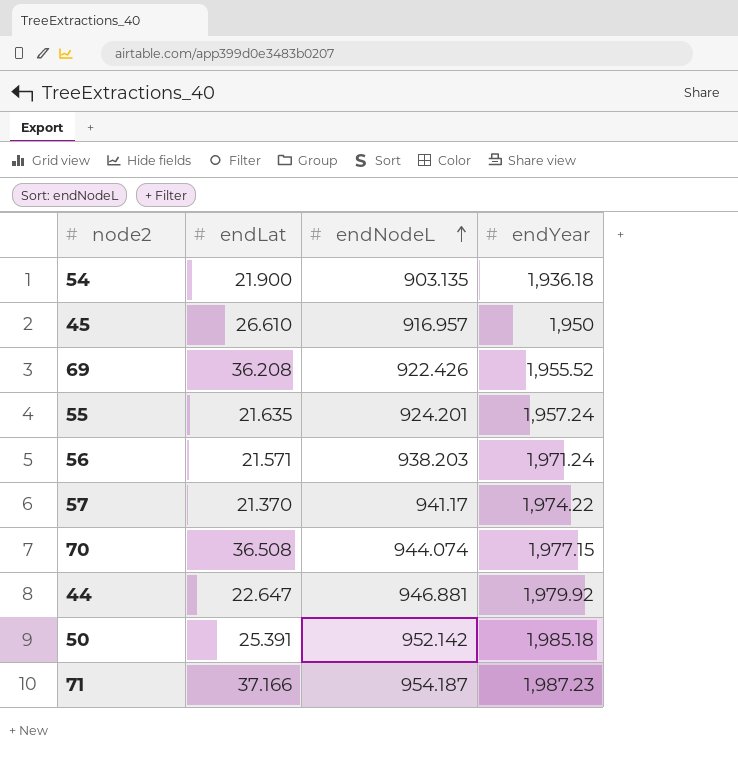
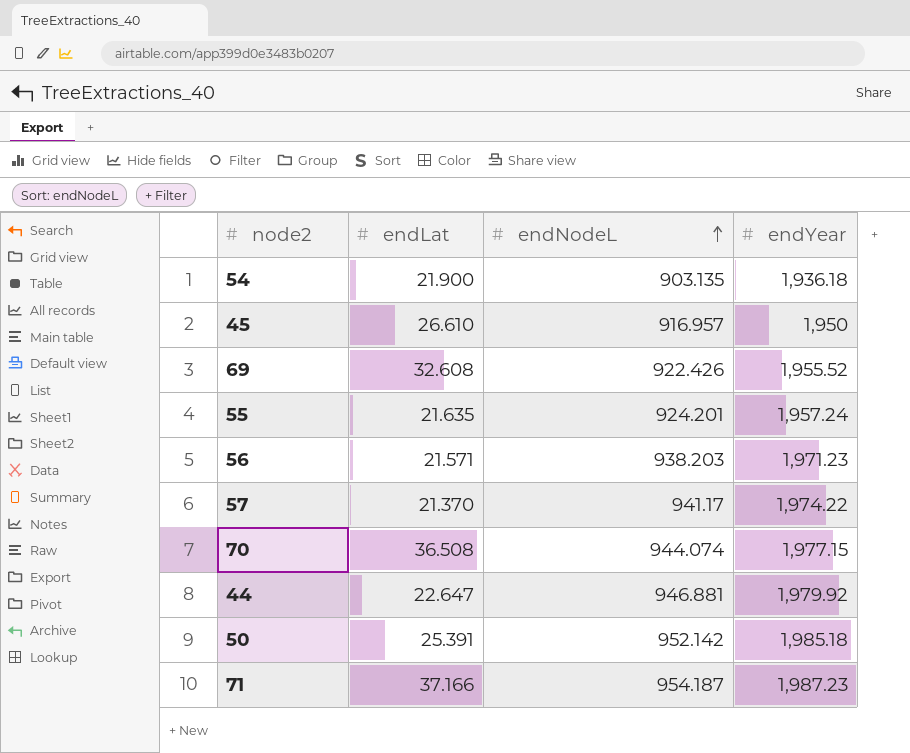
69 | endLat: 36.208 -> 32.608
56 | endYear: 1,971.24 -> 1,971.23

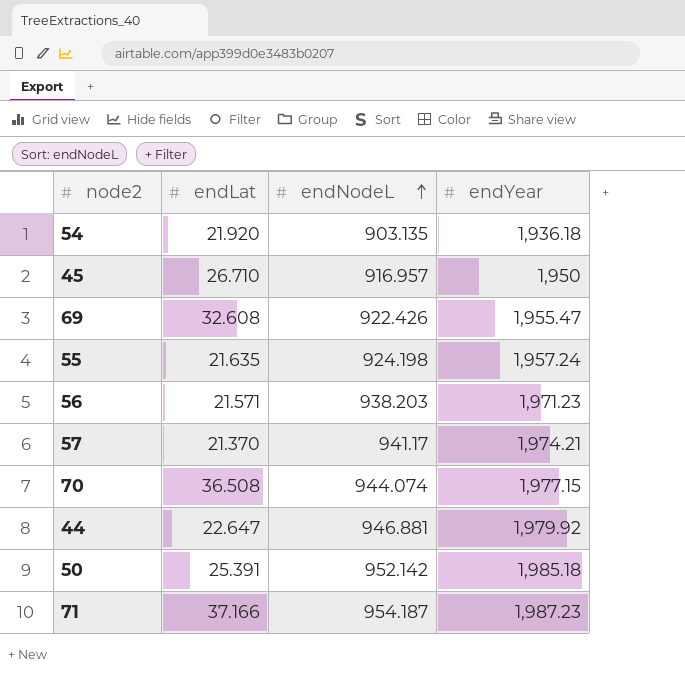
54 | endLat: 21.900 -> 21.920
45 | endLat: 26.610 -> 26.710
69 | endYear: 1,955.52 -> 1,955.47
55 | endNodeL: 924.201 -> 924.198
57 | endYear: 1,974.22 -> 1,974.21

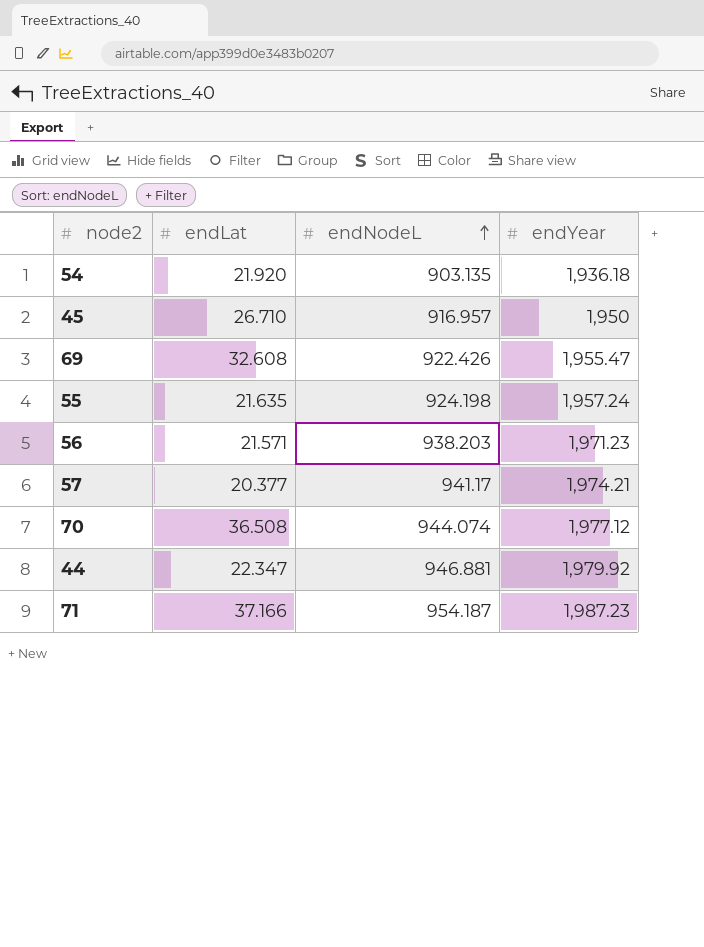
row 50: 25.391 | 952.142 | 1,985.18 -> none
57 | endLat: 21.370 -> 20.377
70 | endYear: 1,977.15 -> 1,977.12
44 | endLat: 22.647 -> 22.347

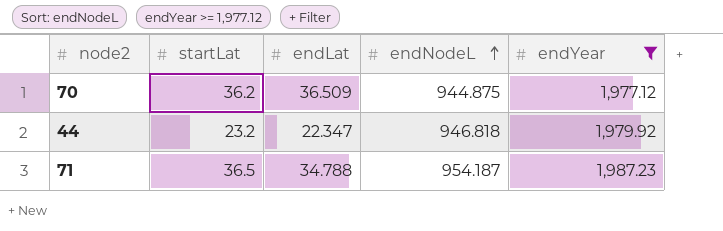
filter: none -> endYear >= 1,977.12
column startLat | position: none -> 2
70 | endLat: 36.508 -> 36.509
70 | endNodeL: 944.074 -> 944.875
44 | endNodeL: 946.881 -> 946.818
71 | endLat: 37.166 -> 34.788

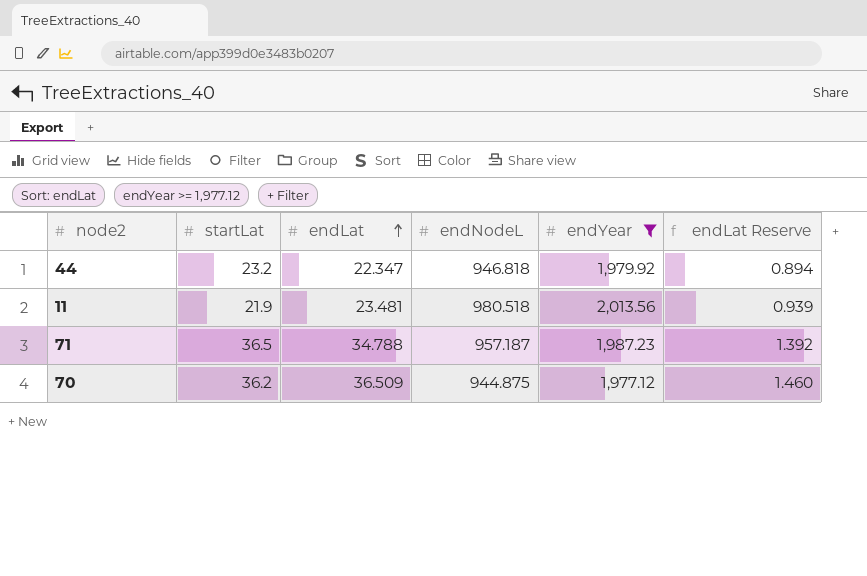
row order: endNodeL ascending -> endLat ascending
column endLat Reserve | formula: none -> [endLat] * 0.04
row 11: none -> 21.9 | 23.481 | 980.518 | 2,013.56 | 0.939
71 | endNodeL: 954.187 -> 957.187

